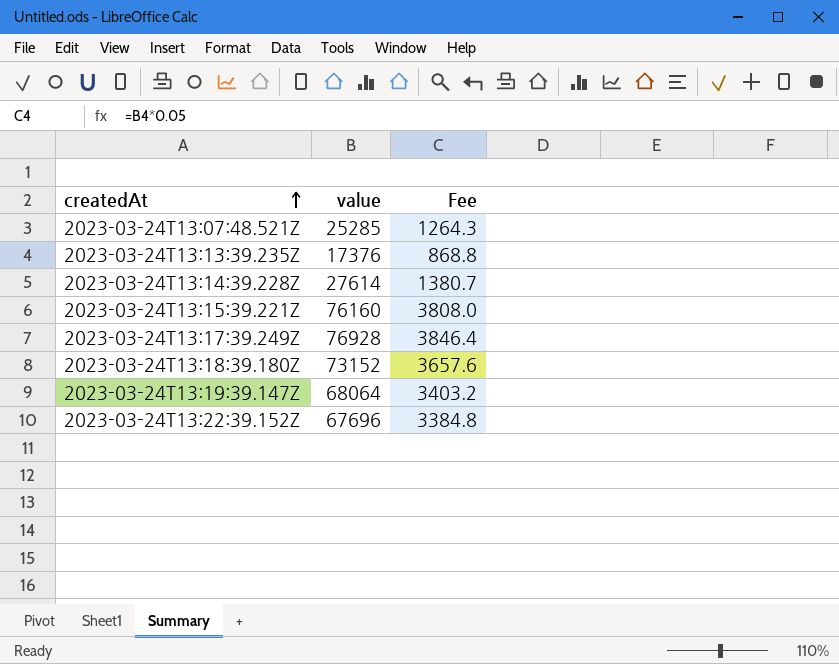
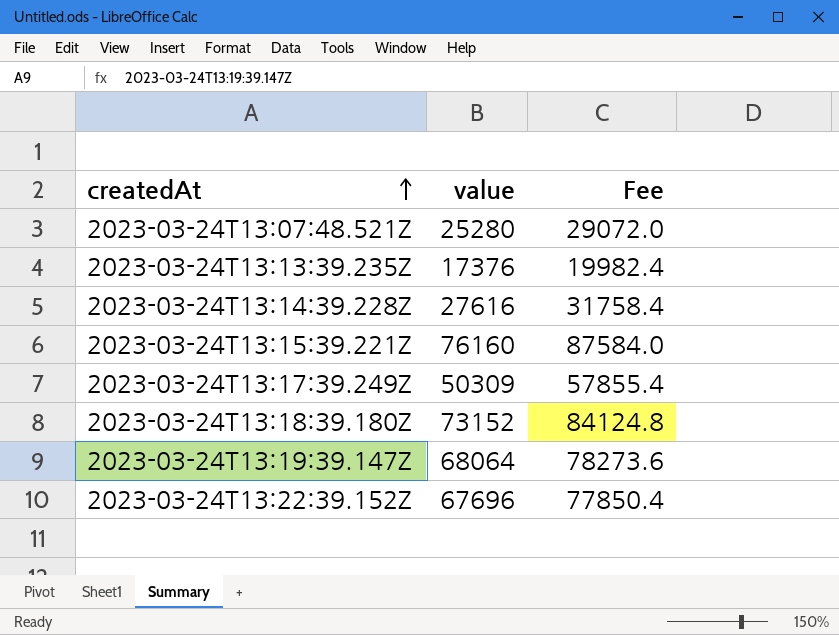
column Fee | formula: [value] * 0.05 -> [value] * 1.15
2023-03-24T13:07:48.521Z | value: 25285 -> 25280
2023-03-24T13:14:39.228Z | value: 27614 -> 27616
2023-03-24T13:17:39.249Z | value: 76928 -> 50309

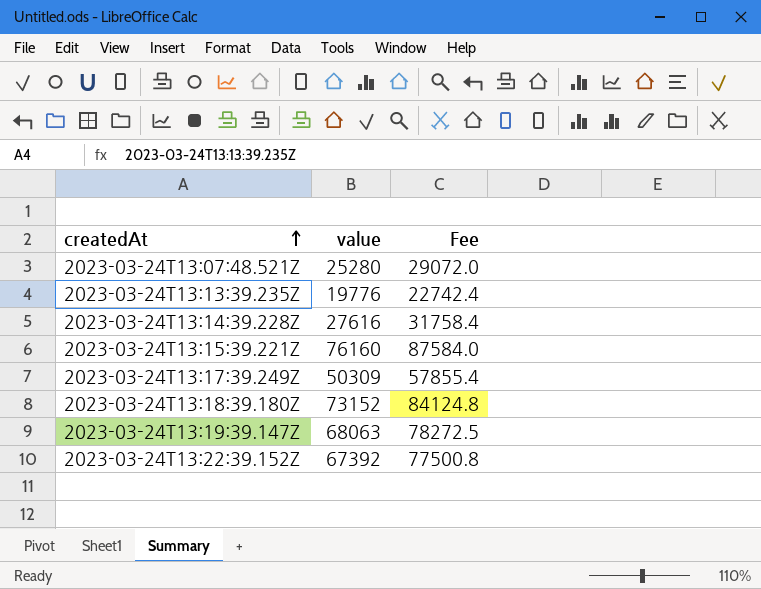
2023-03-24T13:13:39.235Z | value: 17376 -> 19776
2023-03-24T13:13:39.235Z | Fee: 19982.4 -> 22742.4
2023-03-24T13:19:39.147Z | value: 68064 -> 68063
2023-03-24T13:19:39.147Z | Fee: 78273.6 -> 78272.5
2023-03-24T13:22:39.152Z | value: 67696 -> 67392
2023-03-24T13:22:39.152Z | Fee: 77850.4 -> 77500.8

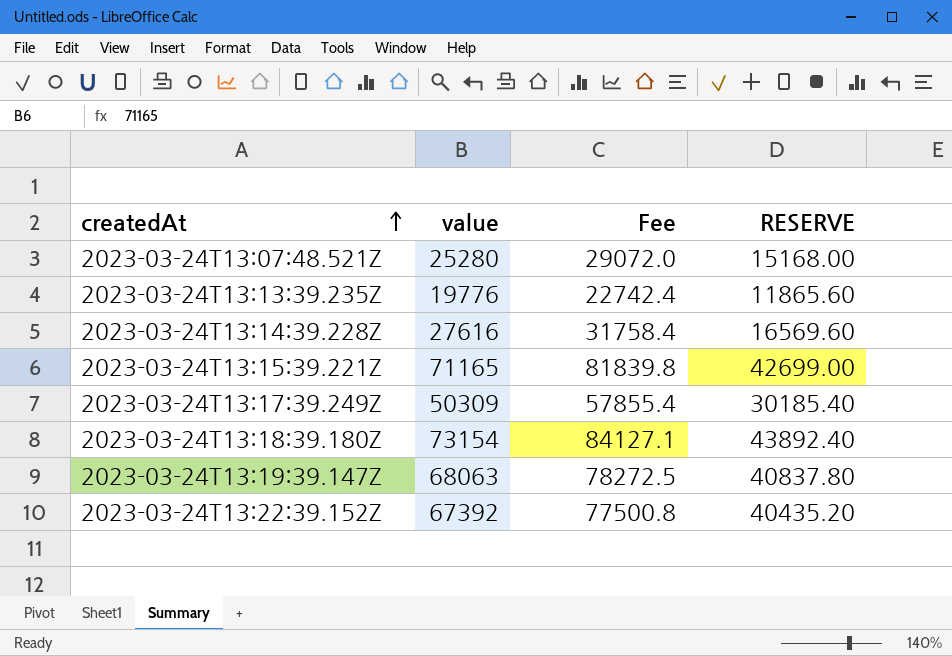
column RESERVE | formula: none -> [value] * 0.6
2023-03-24T13:15:39.221Z | value: 76160 -> 71165
2023-03-24T13:15:39.221Z | Fee: 87584.0 -> 81839.8
2023-03-24T13:18:39.180Z | value: 73152 -> 73154
2023-03-24T13:18:39.180Z | Fee: 84124.8 -> 84127.1

